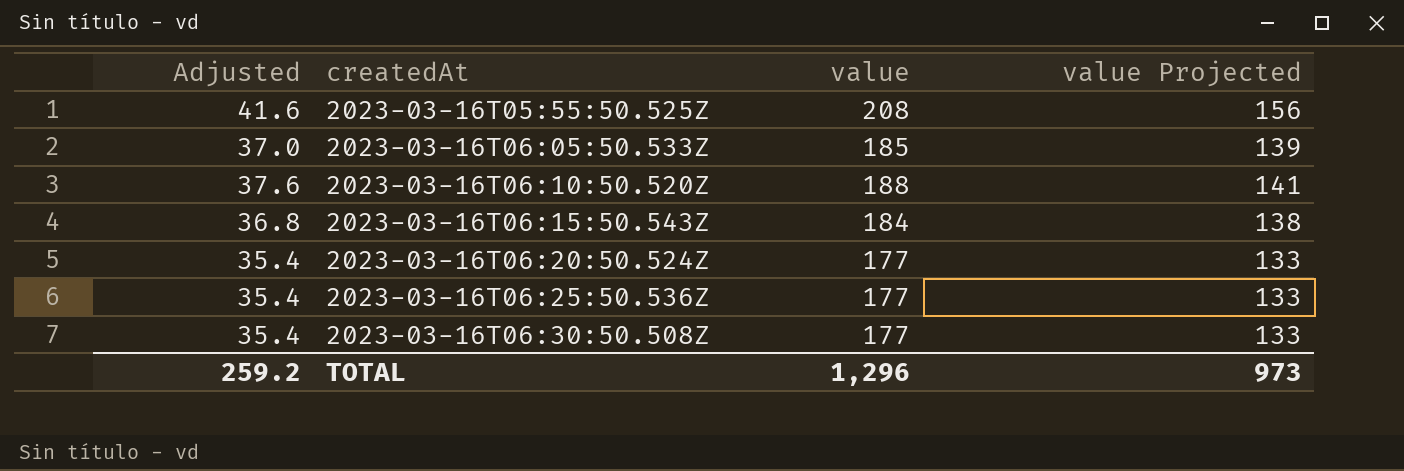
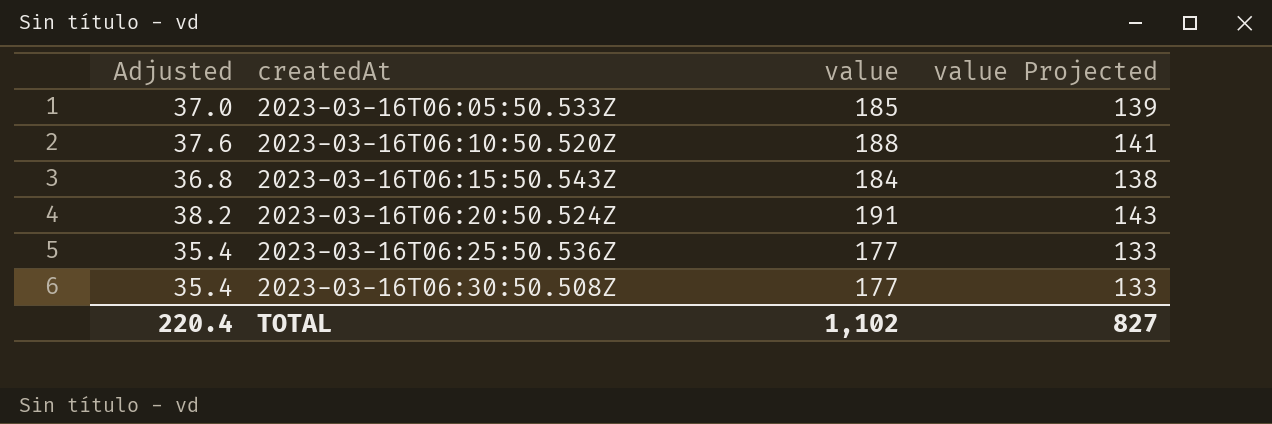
row 2023-03-16T05:55:50.525Z: 41.6 | 208 | 156 -> none
2023-03-16T06:20:50.524Z | Adjusted: 35.4 -> 38.2
2023-03-16T06:20:50.524Z | value: 177 -> 191
2023-03-16T06:20:50.524Z | value Projected: 133 -> 143
TOTAL | Adjusted: 259.2 -> 220.4
TOTAL | value: 1,296 -> 1,102
TOTAL | value Projected: 973 -> 827

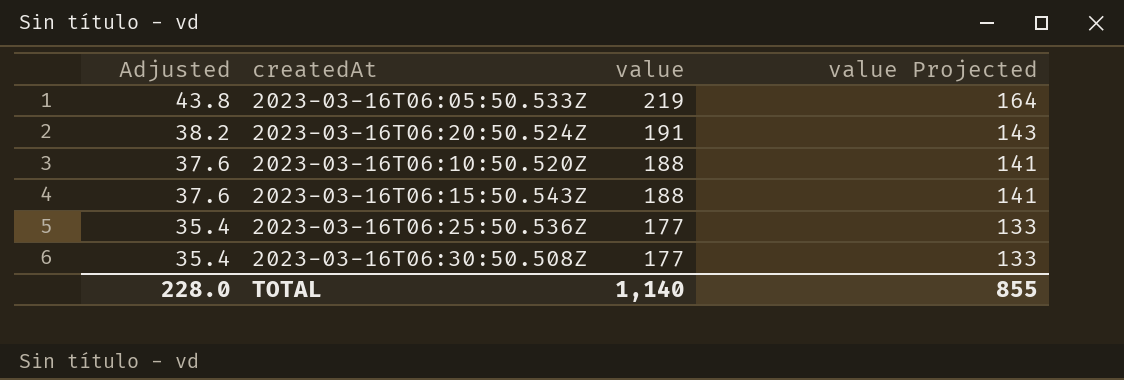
row order: createdAt ascending -> Adjusted descending
2023-03-16T06:05:50.533Z | Adjusted: 37.0 -> 43.8
2023-03-16T06:05:50.533Z | value: 185 -> 219
2023-03-16T06:05:50.533Z | value Projected: 139 -> 164
2023-03-16T06:15:50.543Z | Adjusted: 36.8 -> 37.6
2023-03-16T06:15:50.543Z | value: 184 -> 188
2023-03-16T06:15:50.543Z | value Projected: 138 -> 141
TOTAL | Adjusted: 220.4 -> 228.0
TOTAL | value: 1,102 -> 1,140
TOTAL | value Projected: 827 -> 855

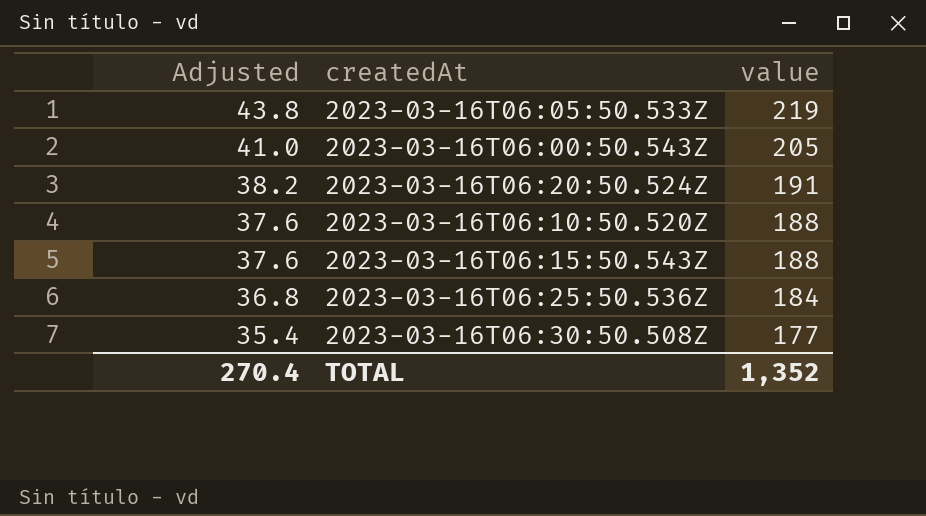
column value Projected | formula: [value] * 0.75 -> none
row 2023-03-16T06:00:50.543Z: none -> 41.0 | 205
2023-03-16T06:25:50.536Z | Adjusted: 35.4 -> 36.8
2023-03-16T06:25:50.536Z | value: 177 -> 184
TOTAL | Adjusted: 228.0 -> 270.4
TOTAL | value: 1,140 -> 1,352

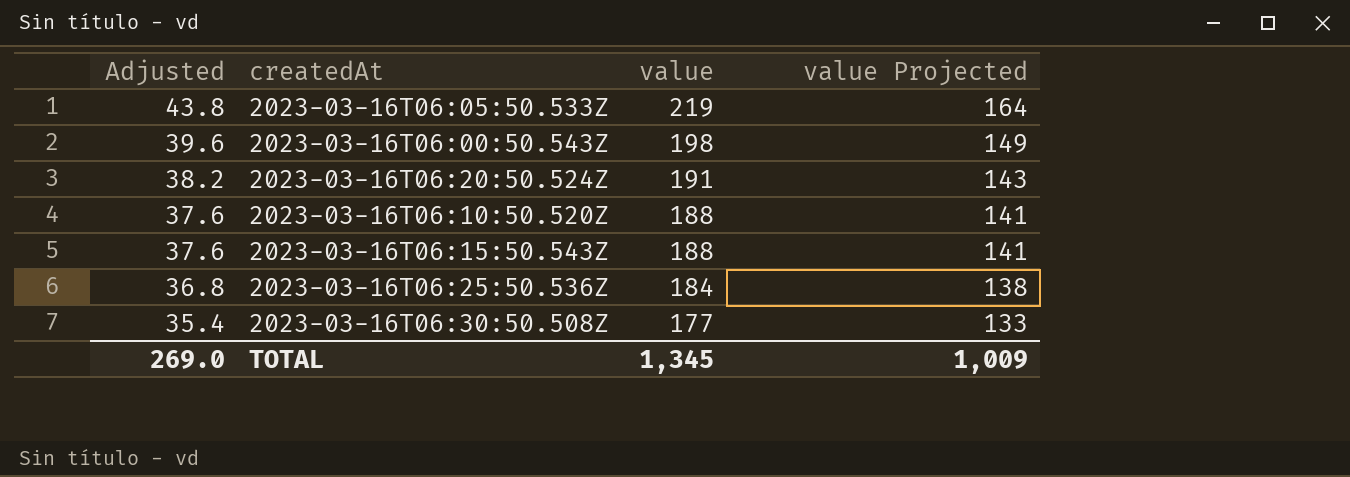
column value Projected | formula: none -> [value] * 0.75
2023-03-16T06:00:50.543Z | Adjusted: 41.0 -> 39.6
2023-03-16T06:00:50.543Z | value: 205 -> 198
TOTAL | Adjusted: 270.4 -> 269.0
TOTAL | value: 1,352 -> 1,345

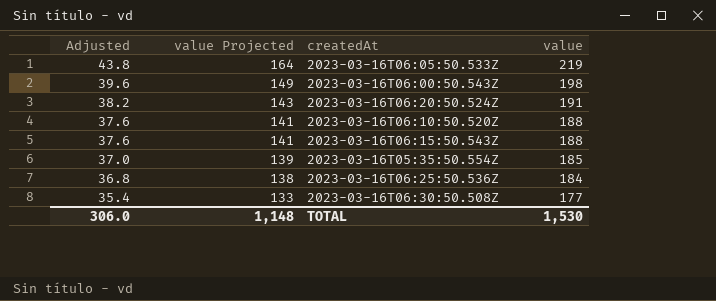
column value Projected | position: 4 -> 2
row 2023-03-16T05:35:50.554Z: none -> 37.0 | 139 | 185
TOTAL | Adjusted: 269.0 -> 306.0
TOTAL | value Projected: 1,009 -> 1,148
TOTAL | value: 1,345 -> 1,530

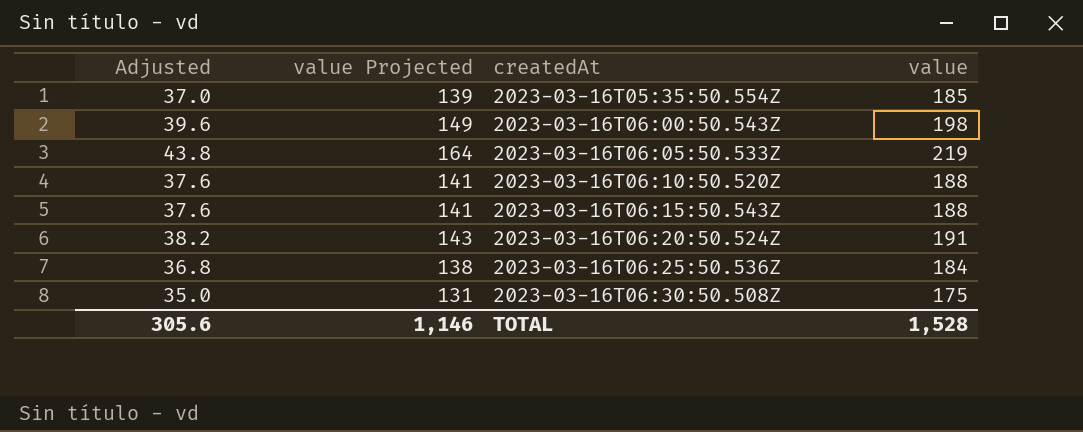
row order: Adjusted descending -> createdAt ascending
2023-03-16T06:30:50.508Z | Adjusted: 35.4 -> 35.0
2023-03-16T06:30:50.508Z | value Projected: 133 -> 131
2023-03-16T06:30:50.508Z | value: 177 -> 175
TOTAL | Adjusted: 306.0 -> 305.6
TOTAL | value Projected: 1,148 -> 1,146
TOTAL | value: 1,530 -> 1,528

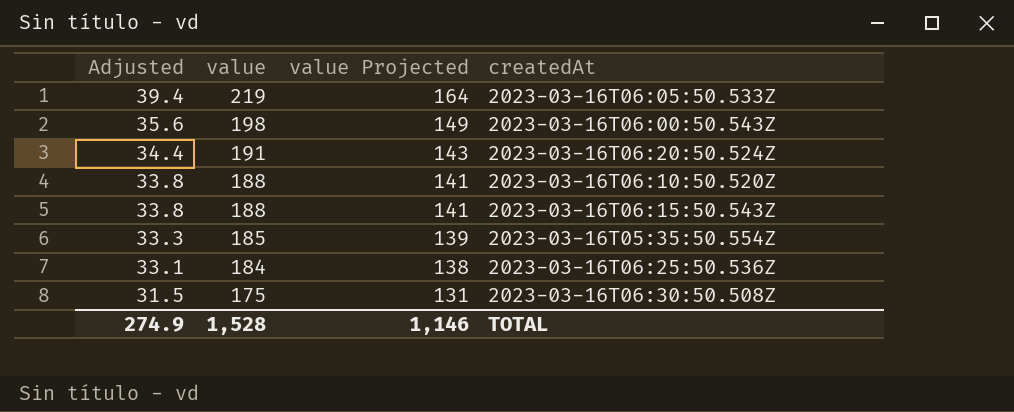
row order: createdAt ascending -> Adjusted descending
column Adjusted | formula: [value] * 0.2 -> [value] * 0.18
column value | position: 4 -> 2
TOTAL | Adjusted: 305.6 -> 274.9

